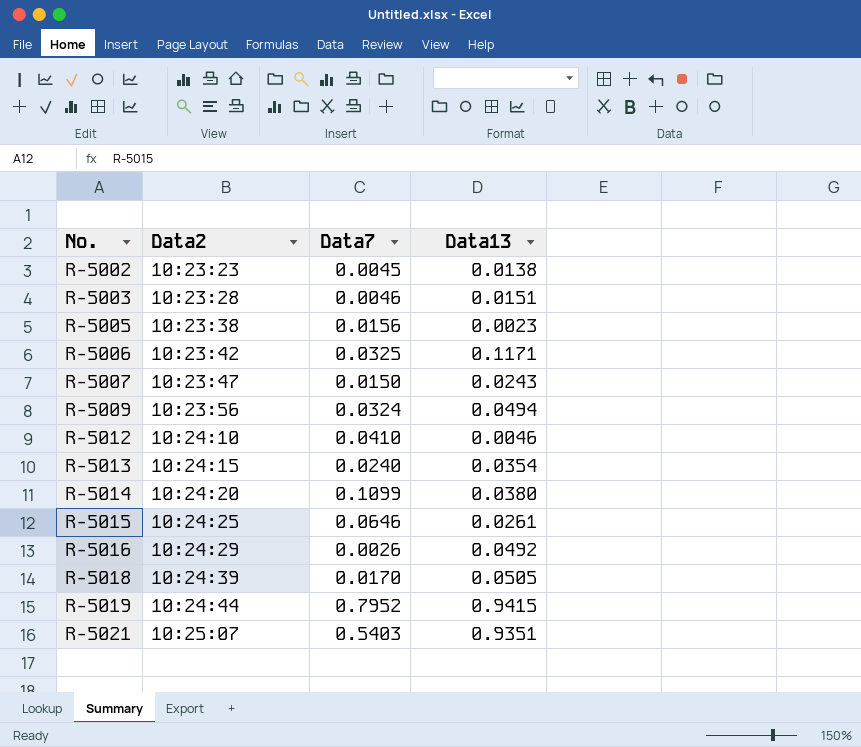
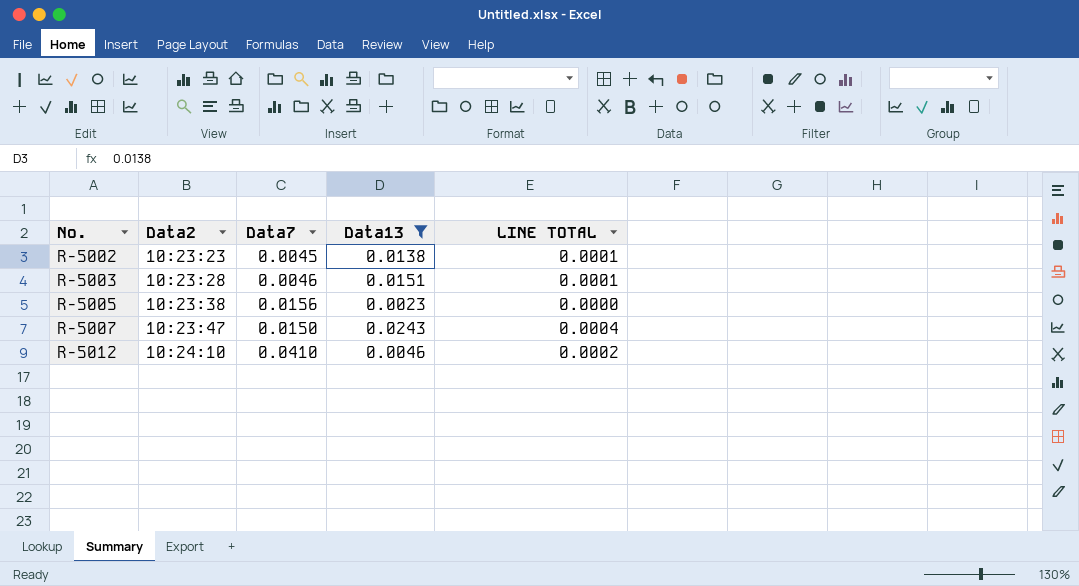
filter: none -> Data13 <= 0.0243
column LINE TOTAL | formula: none -> [Data7] * [Data13]

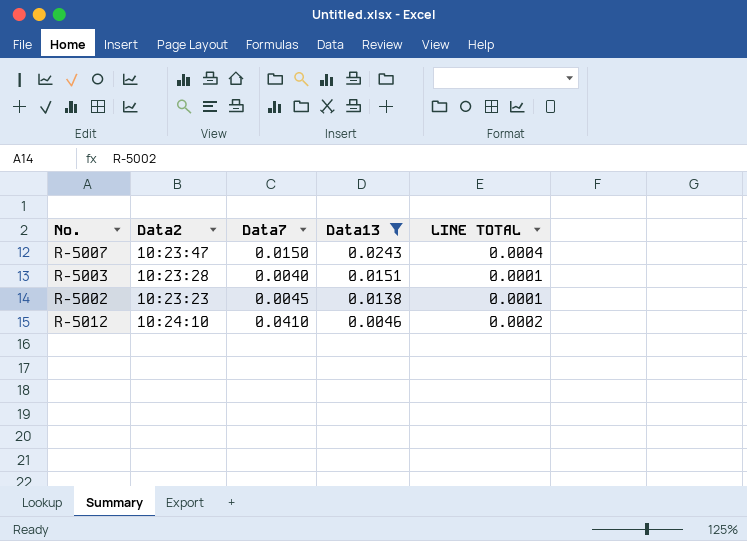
row order: No. ascending -> Data13 descending
row R-5005: 10:23:38 | 0.0156 | 0.0023 | 0.0000 -> none
R-5003 | Data7: 0.0046 -> 0.0040

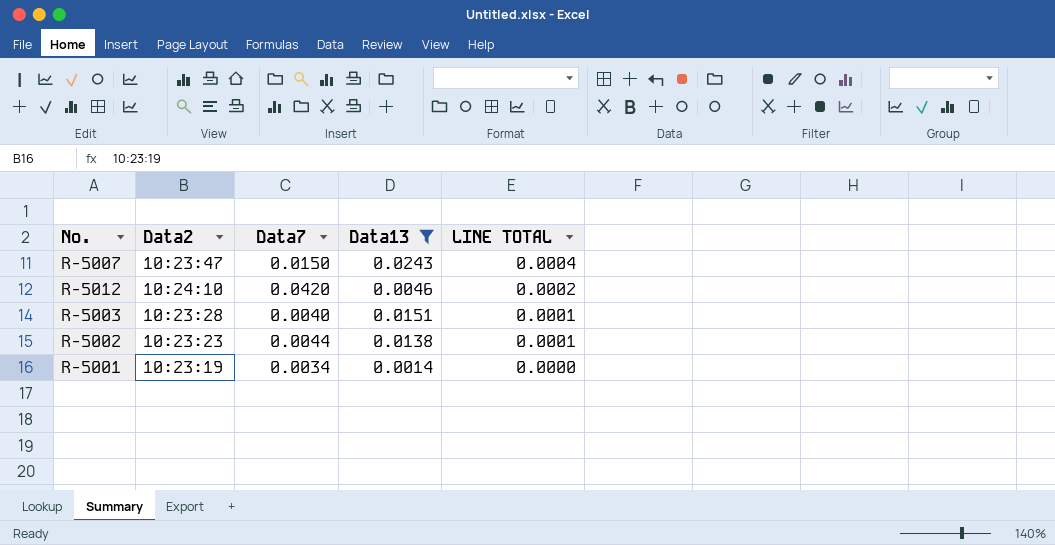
row order: Data13 descending -> LINE TOTAL descending
R-5012 | Data7: 0.0410 -> 0.0420
R-5002 | Data7: 0.0045 -> 0.0044
row R-5001: none -> 10:23:19 | 0.0034 | 0.0014 | 0.0000

